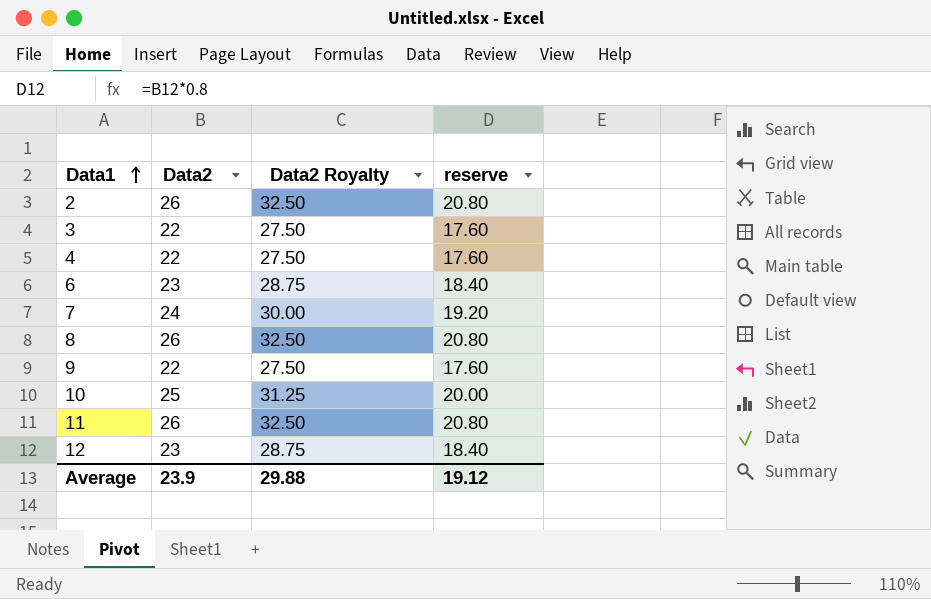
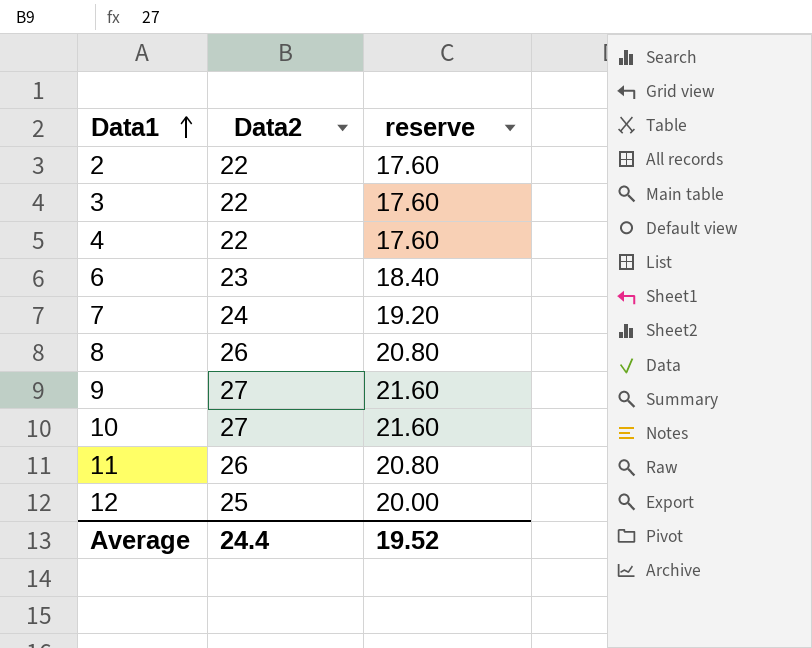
column Data2 Royalty | formula: [Data2] * 1.25 -> none
2 | Data2: 26 -> 22
2 | reserve: 20.80 -> 17.60
9 | Data2: 22 -> 27
9 | reserve: 17.60 -> 21.60
10 | Data2: 25 -> 27
10 | reserve: 20.00 -> 21.60
12 | Data2: 23 -> 25
12 | reserve: 18.40 -> 20.00
Average | Data2: 23.9 -> 24.4
Average | reserve: 19.12 -> 19.52

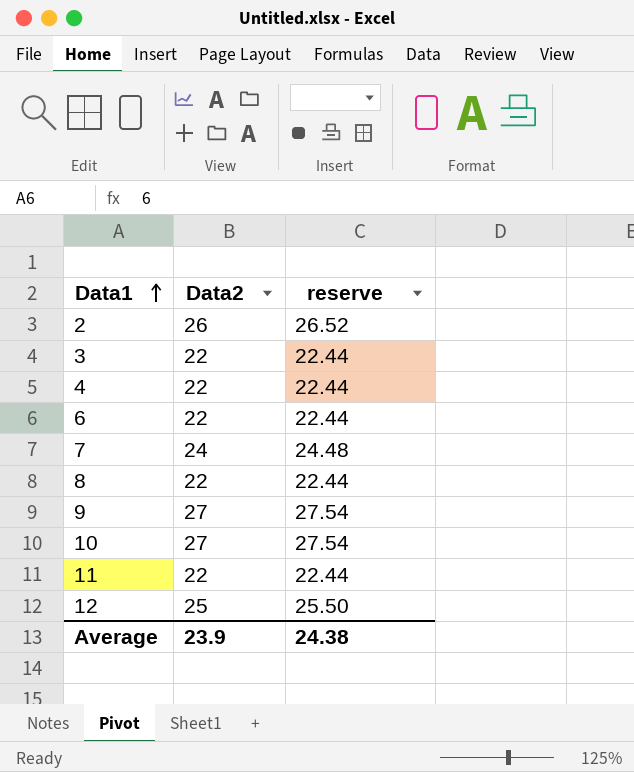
column reserve | formula: [Data2] * 0.8 -> [Data2] * 1.02
2 | Data2: 22 -> 26
6 | Data2: 23 -> 22
8 | Data2: 26 -> 22
11 | Data2: 26 -> 22
Average | Data2: 24.4 -> 23.9
Average | reserve: 19.52 -> 24.38

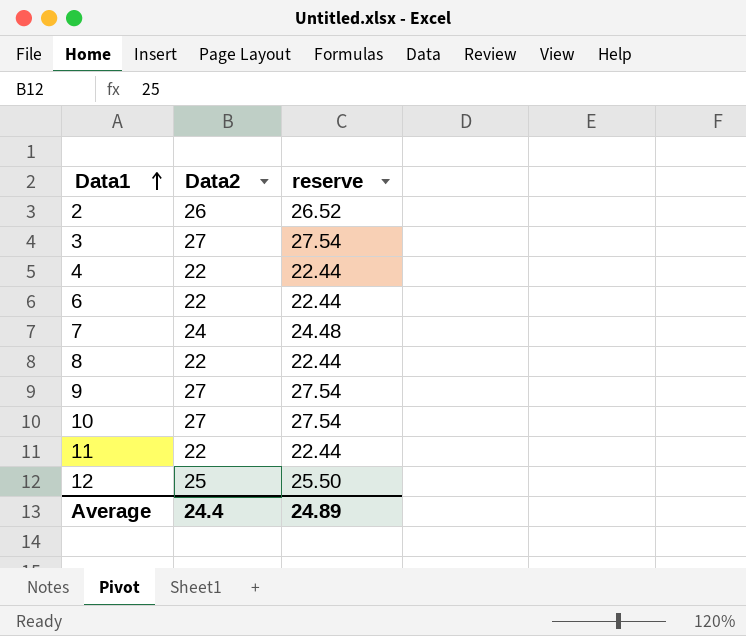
3 | Data2: 22 -> 27
3 | reserve: 22.44 -> 27.54
Average | Data2: 23.9 -> 24.4
Average | reserve: 24.38 -> 24.89

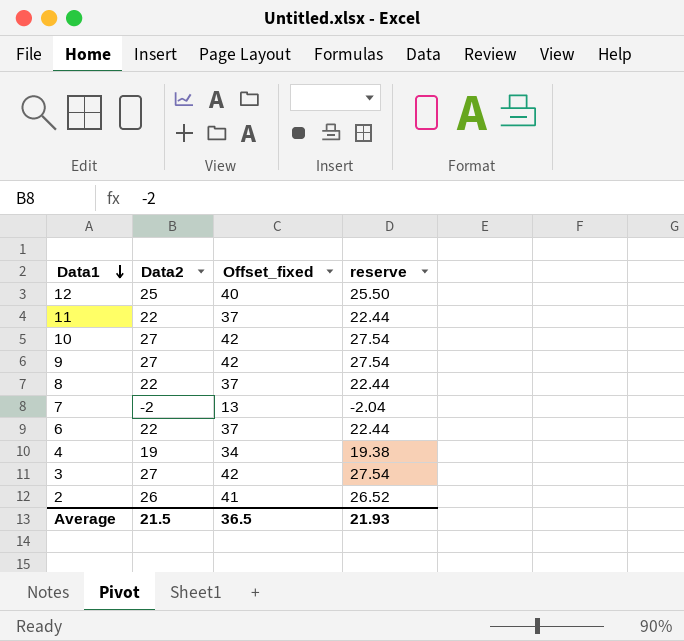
row order: Data1 ascending -> Data1 descending
column Offset_fixed | formula: none -> [Data2] + 15
7 | Data2: 24 -> -2
7 | reserve: 24.48 -> -2.04
4 | Data2: 22 -> 19
4 | reserve: 22.44 -> 19.38
Average | Data2: 24.4 -> 21.5
Average | reserve: 24.89 -> 21.93

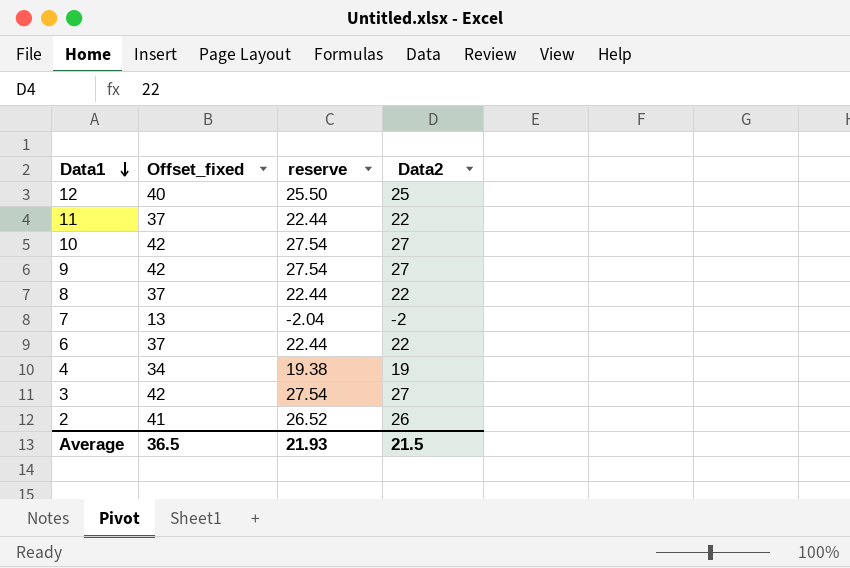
column Data2 | position: 2 -> 4

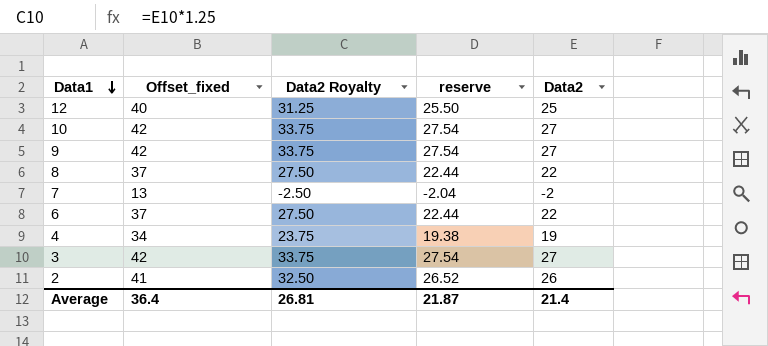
column Data2 Royalty | formula: none -> [Data2] * 1.25
row 11: 37 | 22.44 | 22 -> none
Average | Offset_fixed: 36.5 -> 36.4
Average | reserve: 21.93 -> 21.87
Average | Data2: 21.5 -> 21.4

